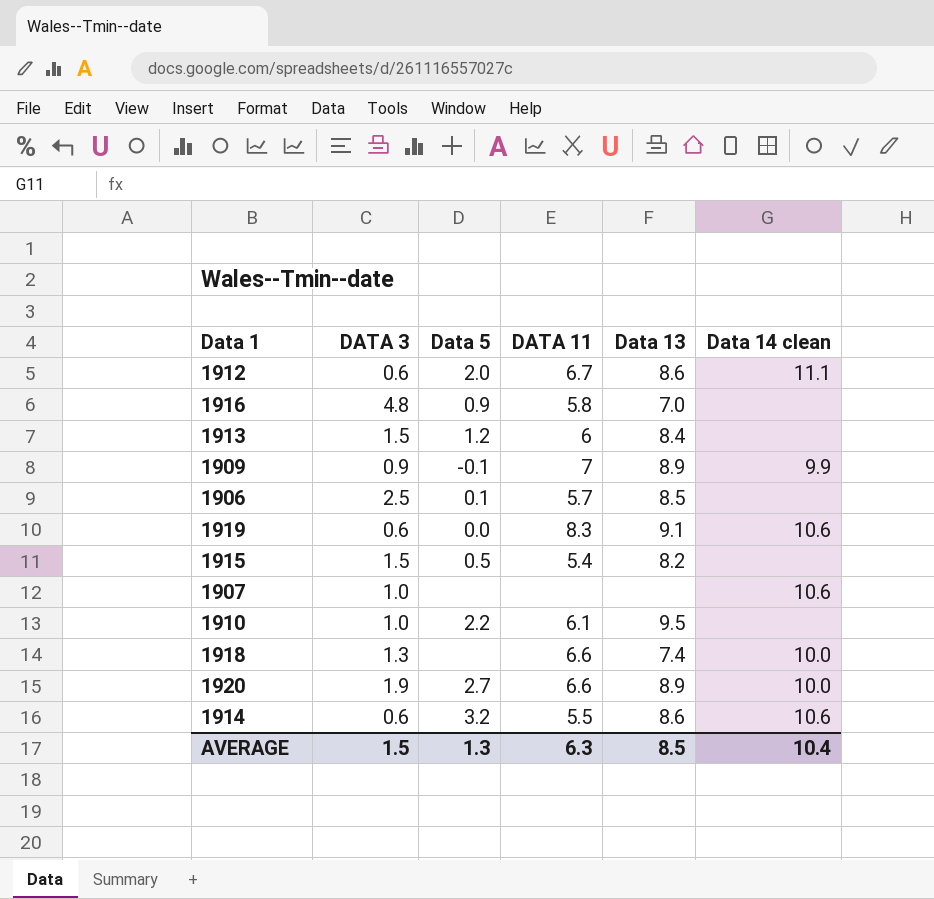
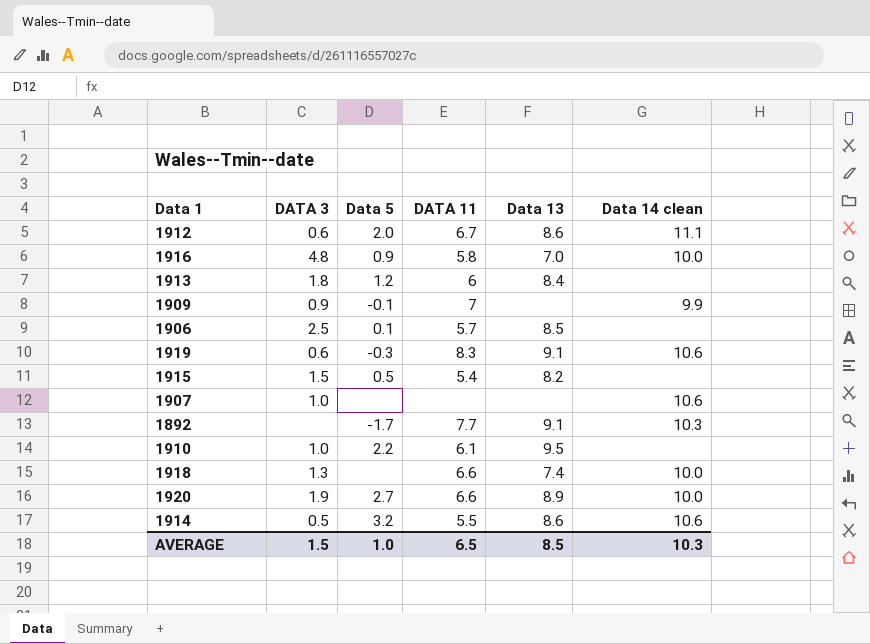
1916 | Data 14 clean: none -> 10.0
1913 | DATA 3: 1.5 -> 1.8
1909 | Data 13: 8.9 -> none
1919 | Data 5: 0.0 -> -0.3
row 1892: none -> none | -1.7 | 7.7 | 9.1 | 10.3
1914 | DATA 3: 0.6 -> 0.5
AVERAGE | Data 5: 1.3 -> 1.0
AVERAGE | DATA 11: 6.3 -> 6.5
AVERAGE | Data 14 clean: 10.4 -> 10.3

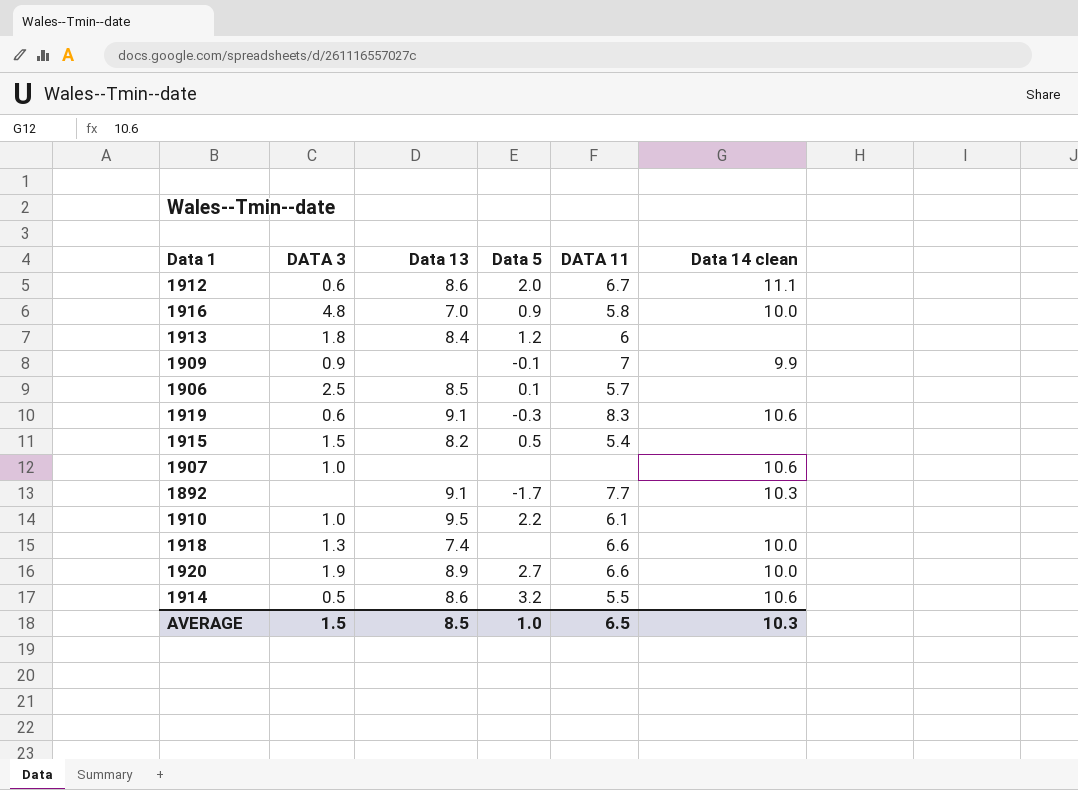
column Data 13 | position: 5 -> 3

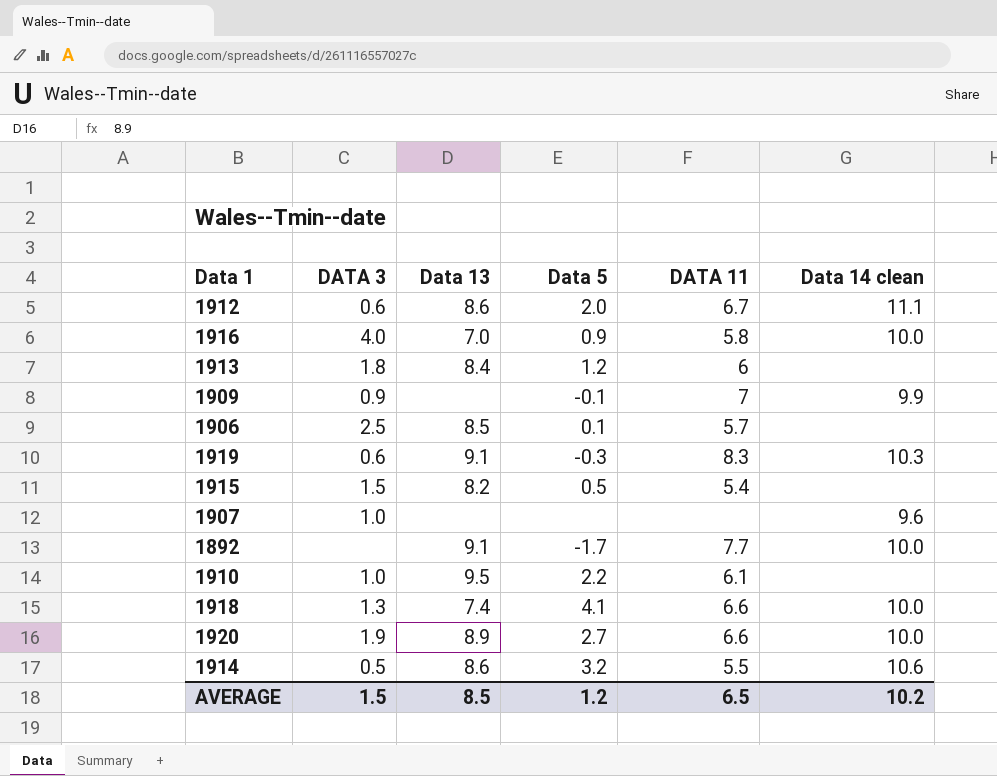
1916 | DATA 3: 4.8 -> 4.0
1919 | Data 14 clean: 10.6 -> 10.3
1907 | Data 14 clean: 10.6 -> 9.6
1892 | Data 14 clean: 10.3 -> 10.0
1918 | Data 5: none -> 4.1
AVERAGE | Data 5: 1.0 -> 1.2
AVERAGE | Data 14 clean: 10.3 -> 10.2

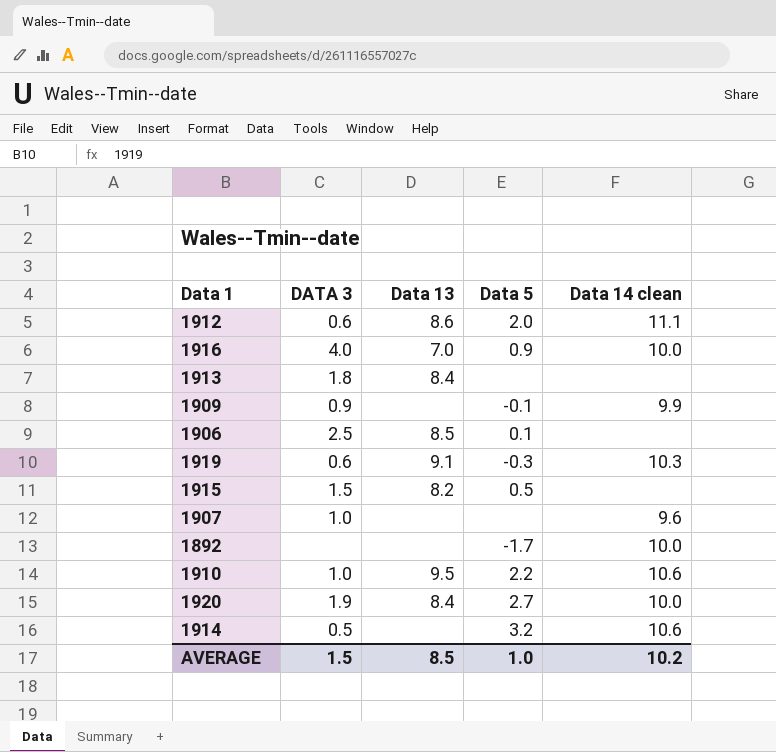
column DATA 11 | position: 5 -> none
row 1918: 1.3 | 7.4 | 4.1 | 6.6 | 10.0 -> none
1913 | Data 5: 1.2 -> none
1892 | Data 13: 9.1 -> none
1910 | Data 14 clean: none -> 10.6
1920 | Data 13: 8.9 -> 8.4
1914 | Data 13: 8.6 -> none
AVERAGE | Data 5: 1.2 -> 1.0

